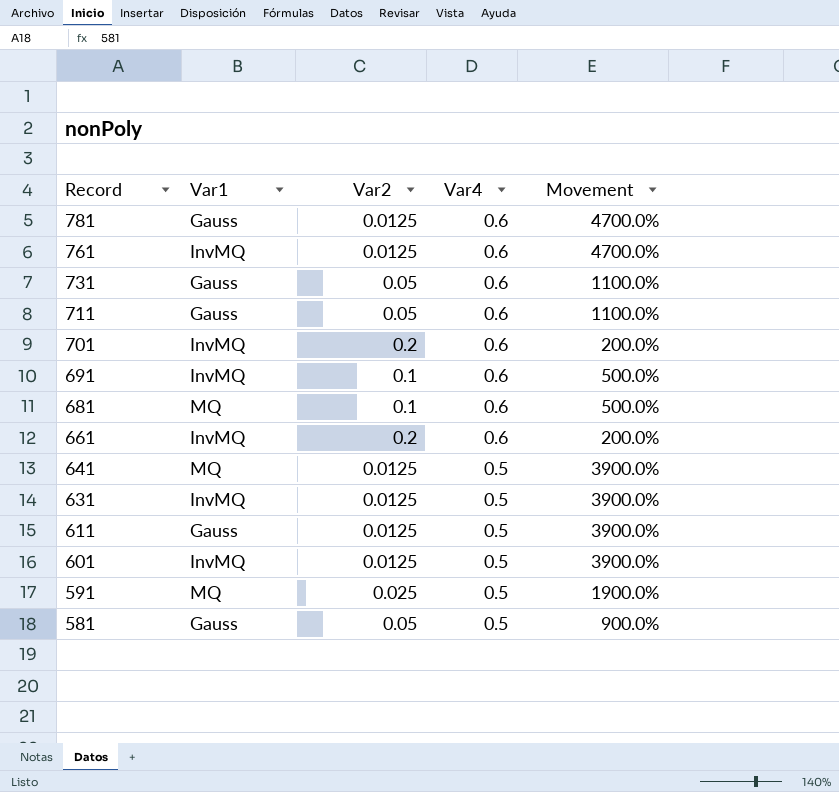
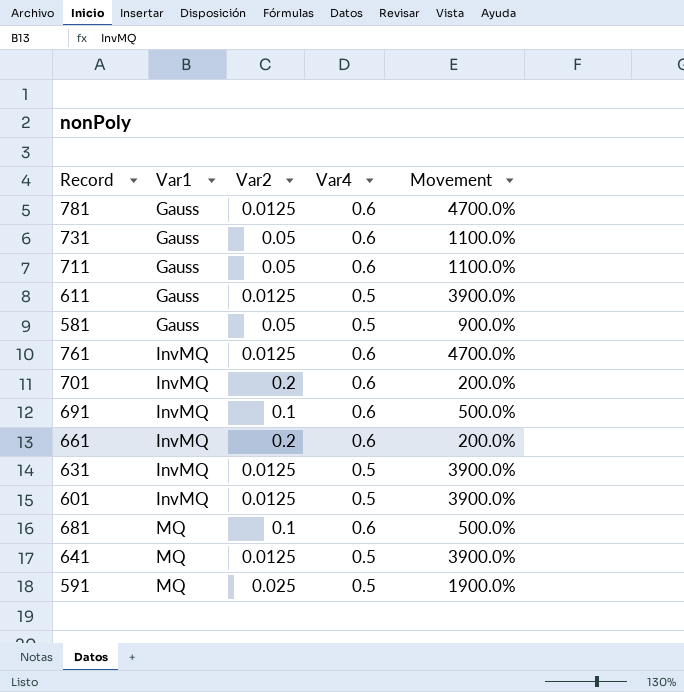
row order: Record descending -> Var1 ascending

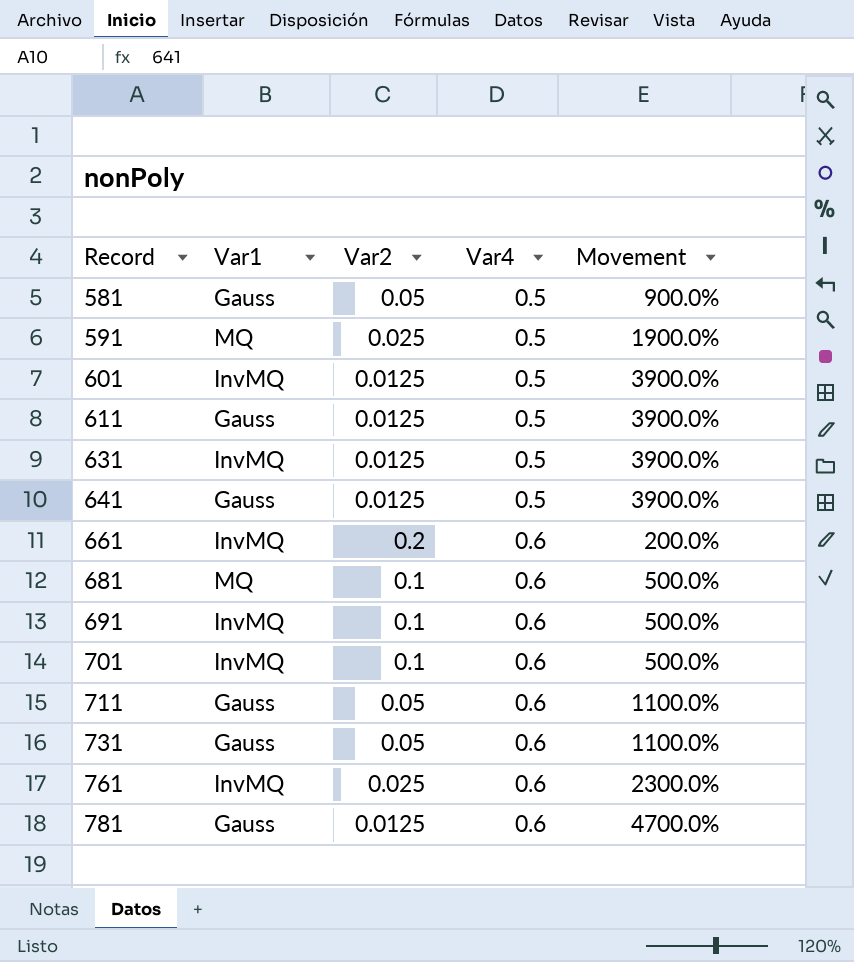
row order: Var1 ascending -> Record ascending
641 | Var1: MQ -> Gauss
701 | Var2: 0.2 -> 0.1
701 | Movement: 200.0% -> 500.0%
761 | Var2: 0.0125 -> 0.025
761 | Movement: 4700.0% -> 2300.0%

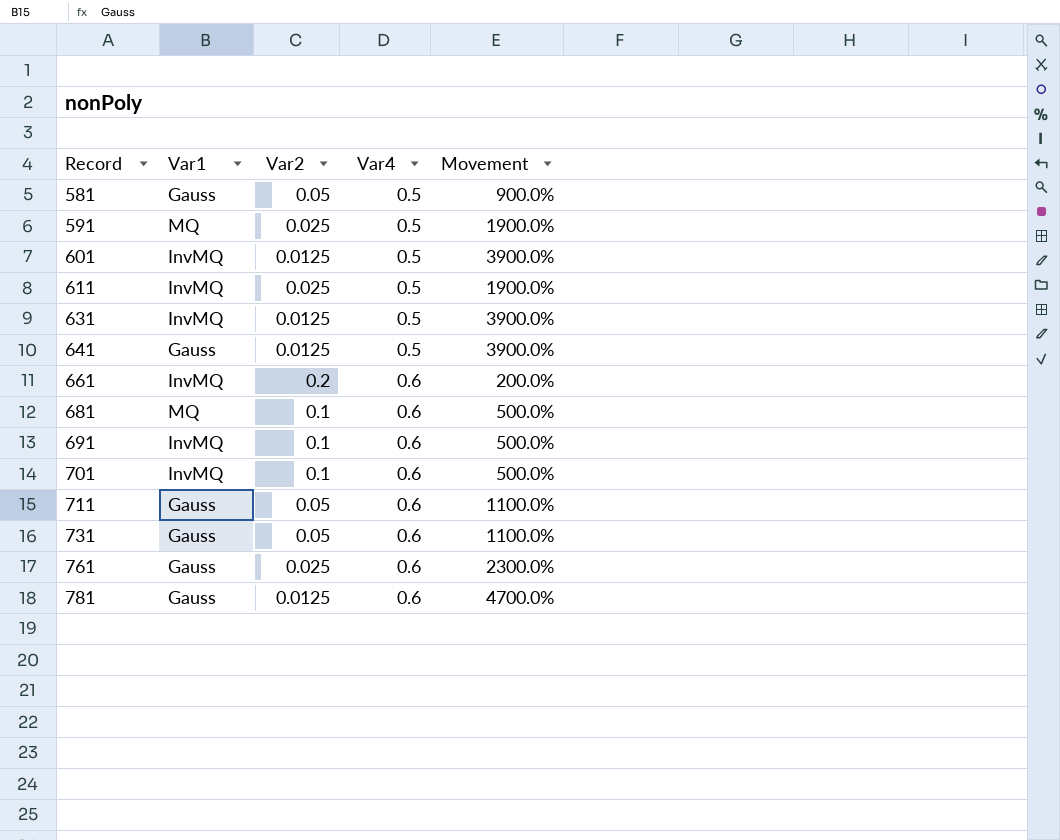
611 | Var1: Gauss -> InvMQ
611 | Var2: 0.0125 -> 0.025
611 | Movement: 3900.0% -> 1900.0%
761 | Var1: InvMQ -> Gauss

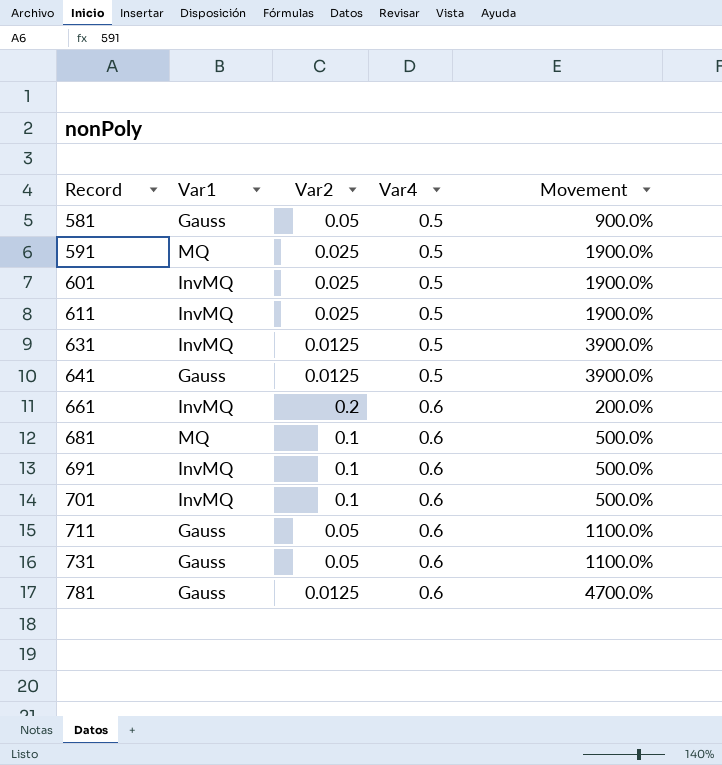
row 761: Gauss | 0.025 | 0.6 | 2300.0% -> none
601 | Var2: 0.0125 -> 0.025
601 | Movement: 3900.0% -> 1900.0%

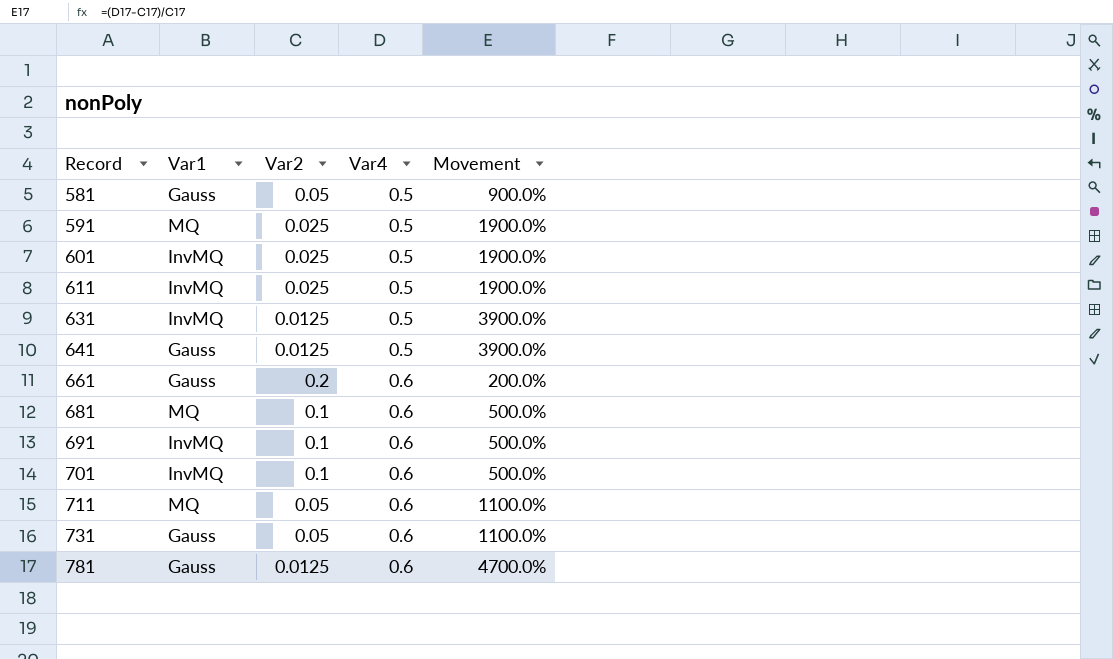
661 | Var1: InvMQ -> Gauss
711 | Var1: Gauss -> MQ

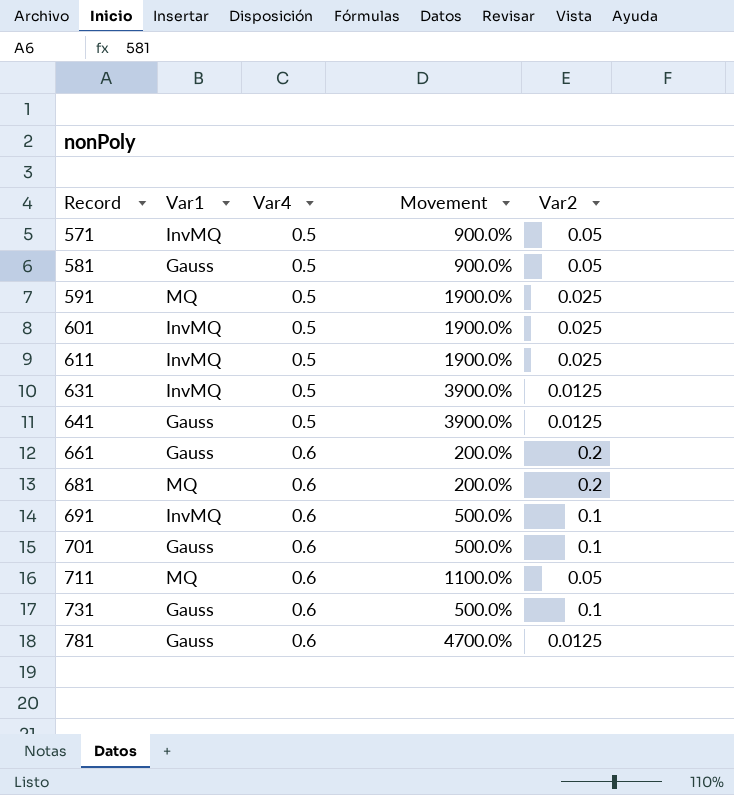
column Var2 | position: 3 -> 5
row 571: none -> InvMQ | 0.5 | 900.0% | 0.05
681 | Movement: 500.0% -> 200.0%
681 | Var2: 0.1 -> 0.2
701 | Var1: InvMQ -> Gauss
731 | Movement: 1100.0% -> 500.0%
731 | Var2: 0.05 -> 0.1

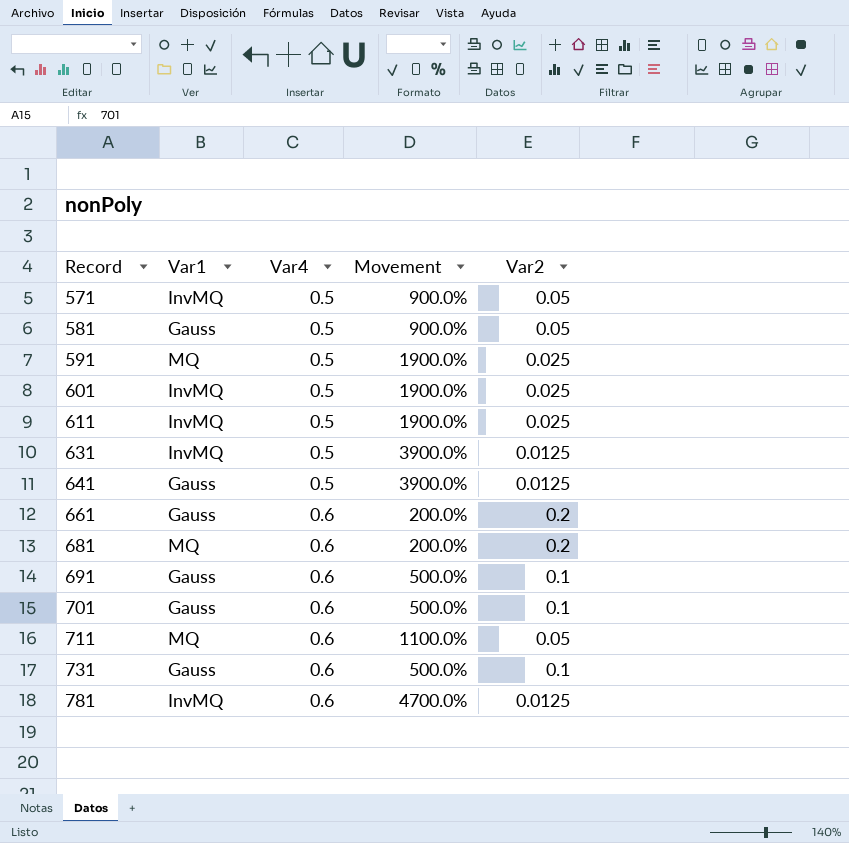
691 | Var1: InvMQ -> Gauss
781 | Var1: Gauss -> InvMQ

